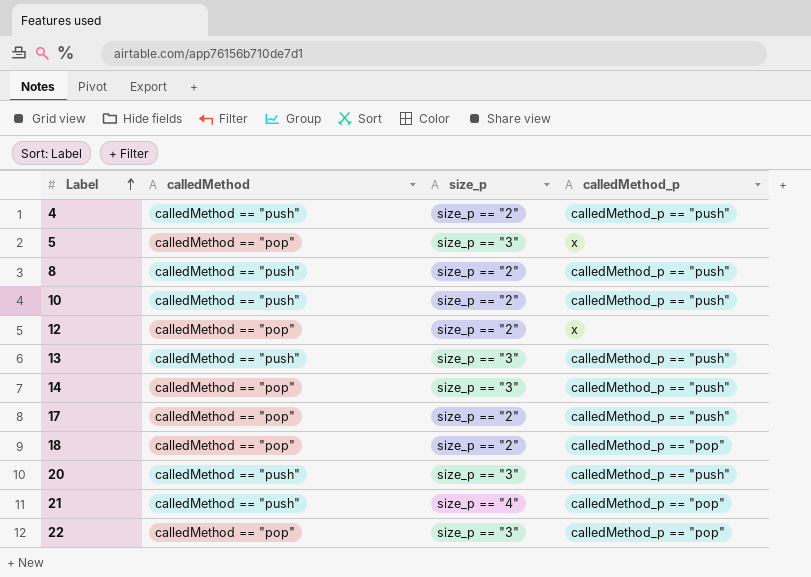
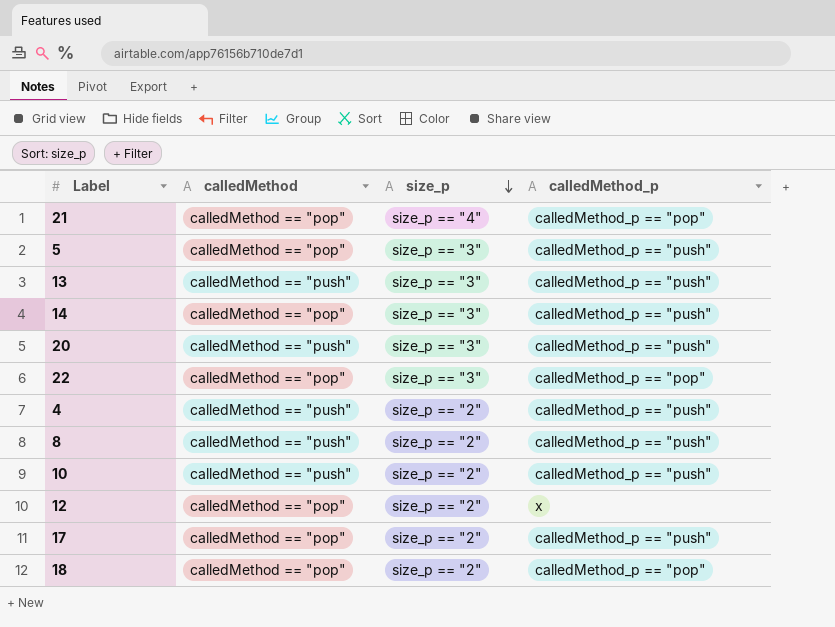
row order: Label ascending -> size_p descending
21 | calledMethod: calledMethod == "push" -> calledMethod == "pop"
5 | calledMethod_p: x -> calledMethod_p == "push"

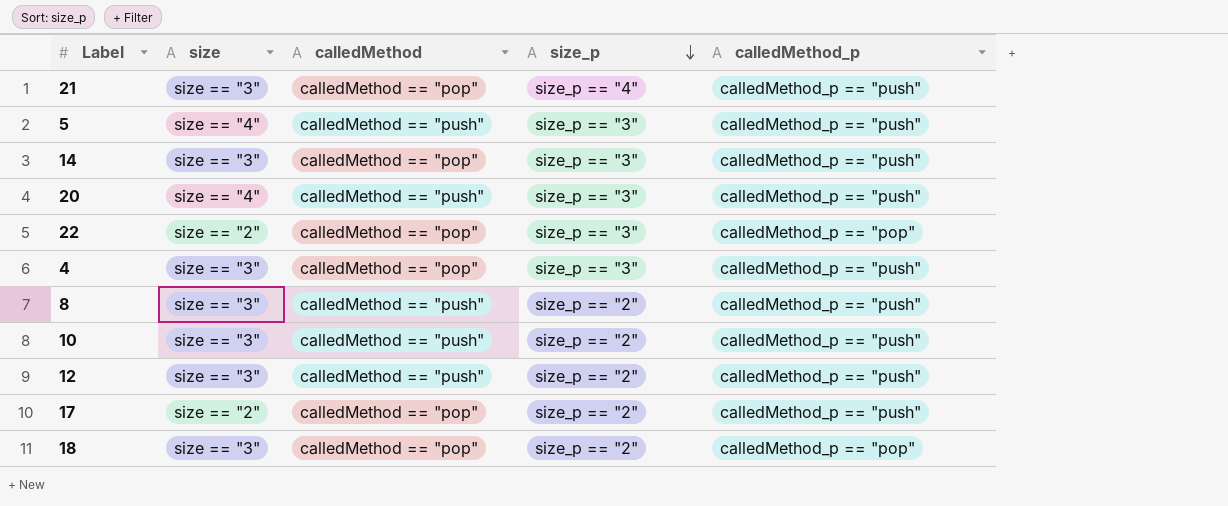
column size | position: none -> 2
row 13: calledMethod == "push" | size_p == "3" | calledMethod_p == "push" -> none
21 | calledMethod_p: calledMethod_p == "pop" -> calledMethod_p == "push"
5 | calledMethod: calledMethod == "pop" -> calledMethod == "push"
4 | calledMethod: calledMethod == "push" -> calledMethod == "pop"
4 | size_p: size_p == "2" -> size_p == "3"
12 | calledMethod: calledMethod == "pop" -> calledMethod == "push"
12 | calledMethod_p: x -> calledMethod_p == "push"

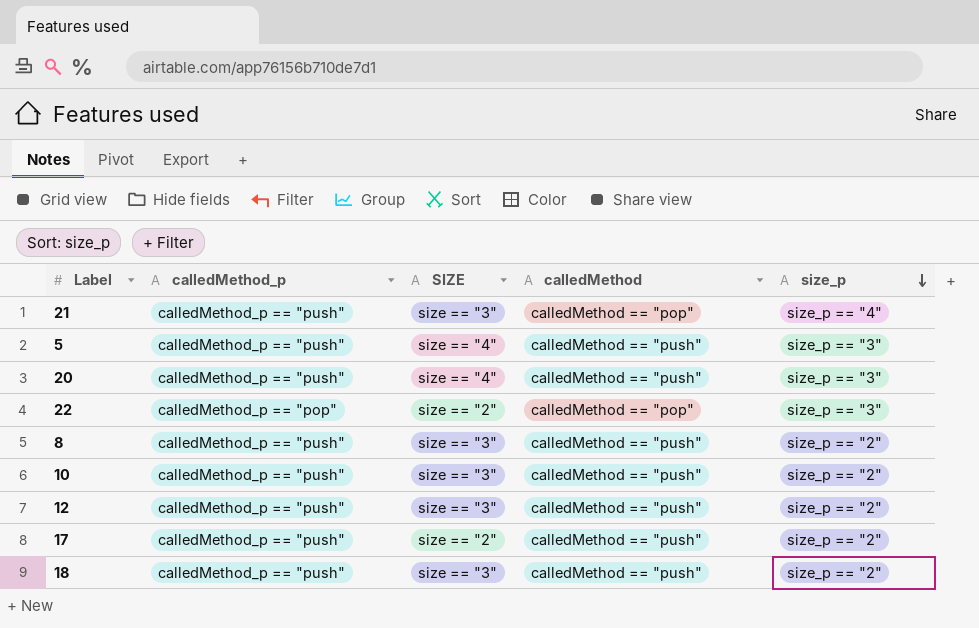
column calledMethod_p | position: 5 -> 2
column name: size -> SIZE
row 14: size == "3" | calledMethod == "pop" | size_p == "3" | calledMethod_p == "push" -> none
row 4: size == "3" | calledMethod == "pop" | size_p == "3" | calledMethod_p == "push" -> none
17 | calledMethod: calledMethod == "pop" -> calledMethod == "push"
18 | calledMethod_p: calledMethod_p == "pop" -> calledMethod_p == "push"
18 | calledMethod: calledMethod == "pop" -> calledMethod == "push"

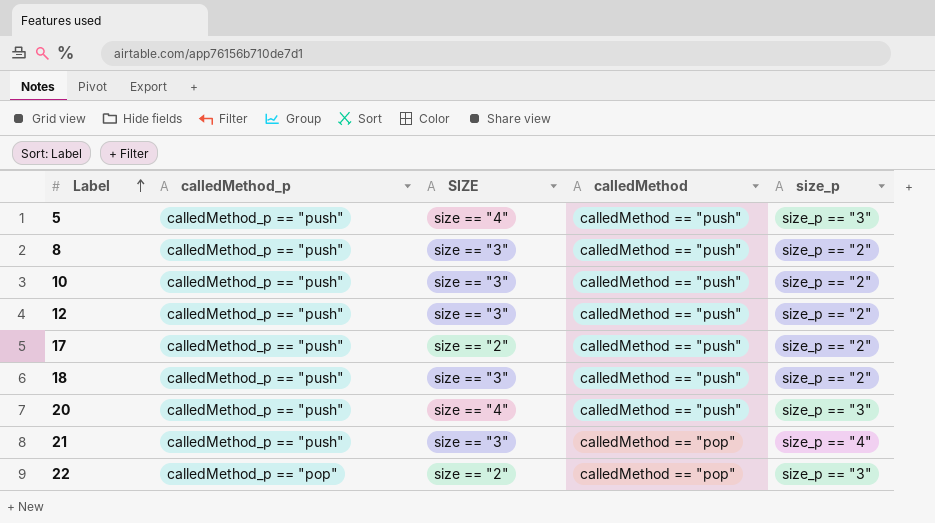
row order: size_p descending -> Label ascending

